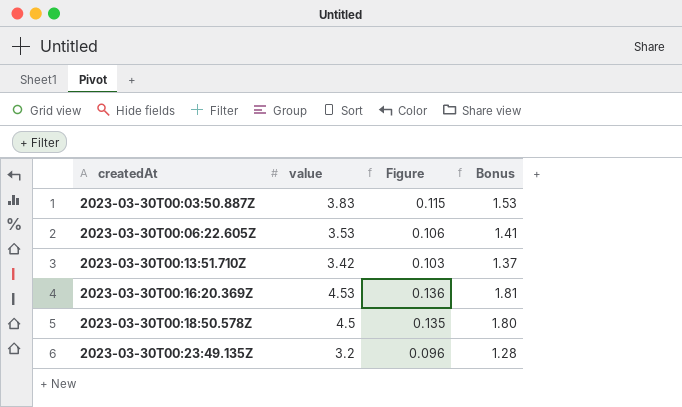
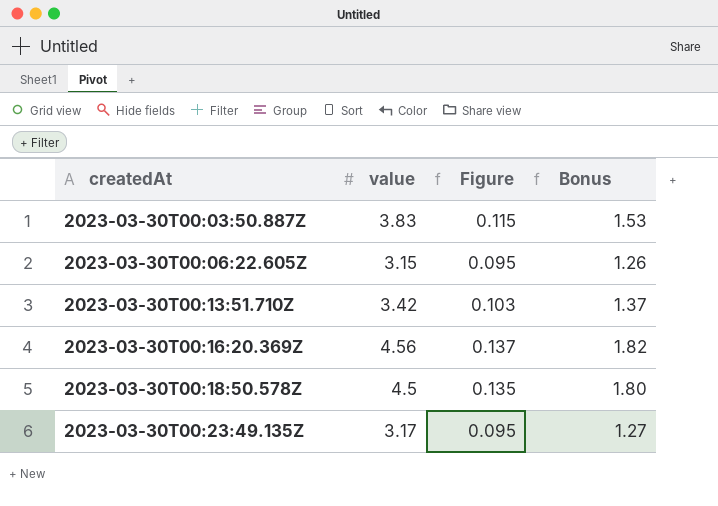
2023-03-30T00:06:22.605Z | value: 3.53 -> 3.15
2023-03-30T00:06:22.605Z | Figure: 0.106 -> 0.095
2023-03-30T00:06:22.605Z | Bonus: 1.41 -> 1.26
2023-03-30T00:16:20.369Z | value: 4.53 -> 4.56
2023-03-30T00:16:20.369Z | Figure: 0.136 -> 0.137
2023-03-30T00:16:20.369Z | Bonus: 1.81 -> 1.82
2023-03-30T00:23:49.135Z | value: 3.2 -> 3.17
2023-03-30T00:23:49.135Z | Figure: 0.096 -> 0.095
2023-03-30T00:23:49.135Z | Bonus: 1.28 -> 1.27

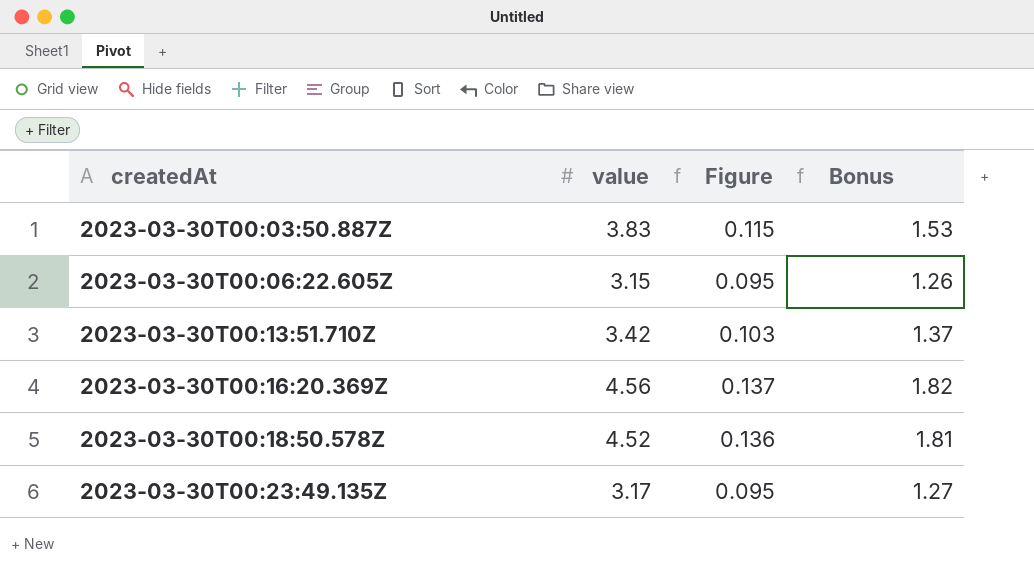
2023-03-30T00:18:50.578Z | value: 4.5 -> 4.52
2023-03-30T00:18:50.578Z | Figure: 0.135 -> 0.136
2023-03-30T00:18:50.578Z | Bonus: 1.80 -> 1.81

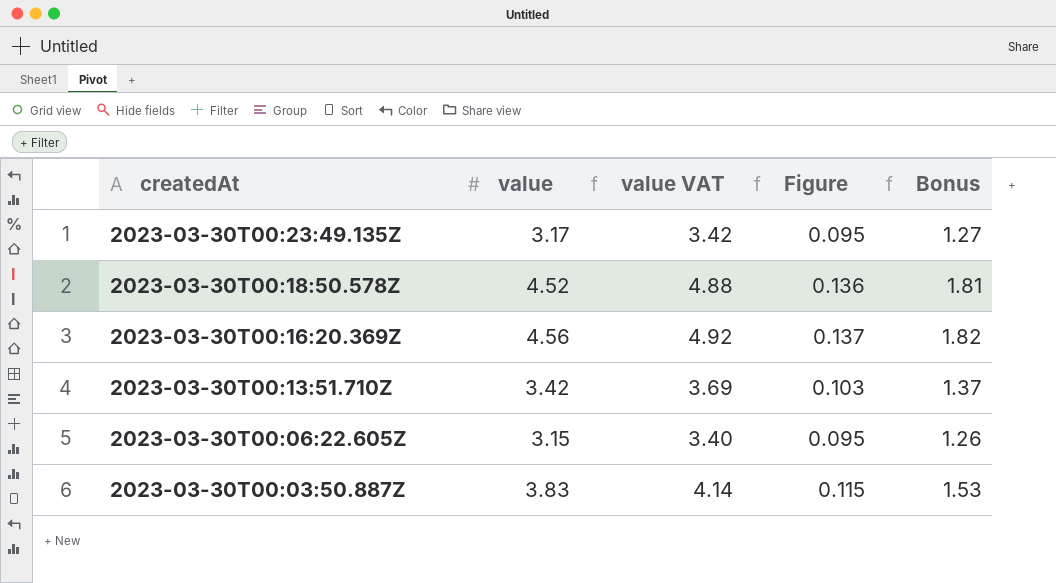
row order: createdAt ascending -> createdAt descending
column value VAT | formula: none -> [value] * 1.08

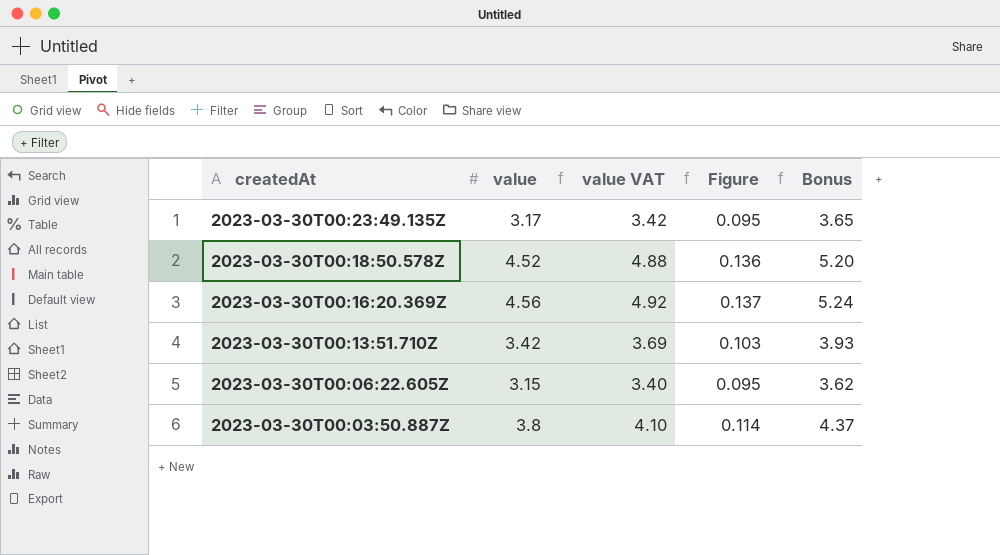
column Bonus | formula: [value] * 0.4 -> [value] * 1.15
2023-03-30T00:03:50.887Z | value: 3.83 -> 3.8
2023-03-30T00:03:50.887Z | value VAT: 4.14 -> 4.10
2023-03-30T00:03:50.887Z | Figure: 0.115 -> 0.114

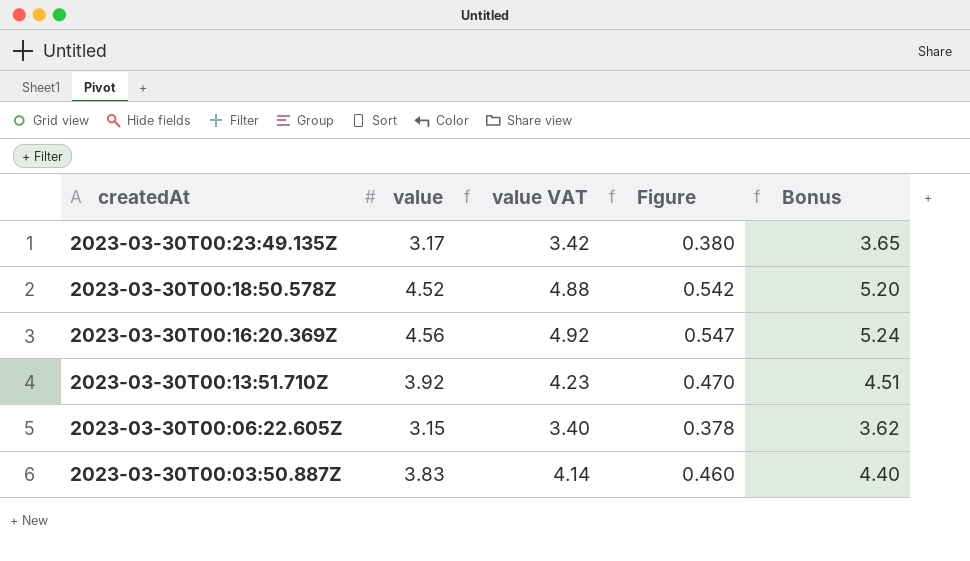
column Figure | formula: [value] * 0.03 -> [value] * 0.12
2023-03-30T00:13:51.710Z | value: 3.42 -> 3.92
2023-03-30T00:13:51.710Z | value VAT: 3.69 -> 4.23
2023-03-30T00:13:51.710Z | Bonus: 3.93 -> 4.51
2023-03-30T00:03:50.887Z | value: 3.8 -> 3.83
2023-03-30T00:03:50.887Z | value VAT: 4.10 -> 4.14
2023-03-30T00:03:50.887Z | Bonus: 4.37 -> 4.40

